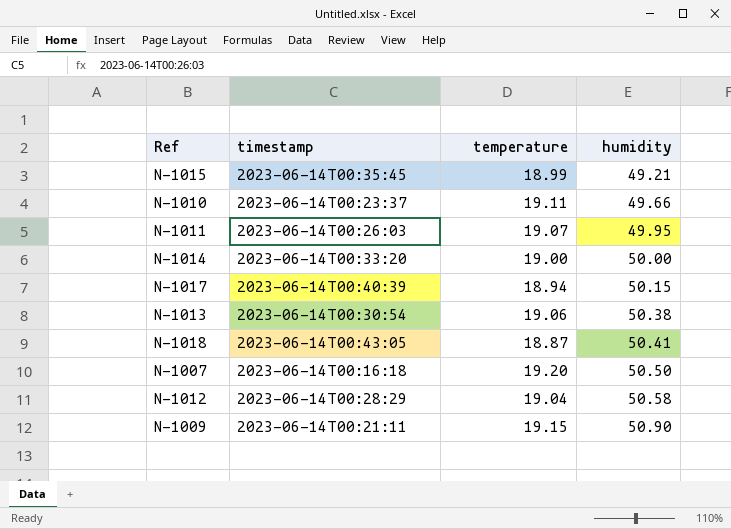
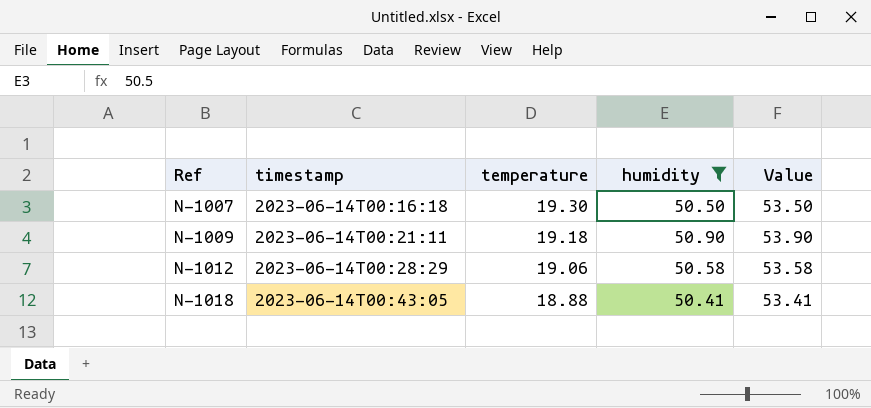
filter: none -> humidity >= 50.41
row order: humidity ascending -> Ref ascending
column Value | formula: none -> [humidity] + 3
N-1007 | temperature: 19.20 -> 19.30
N-1009 | temperature: 19.15 -> 19.18
N-1012 | temperature: 19.04 -> 19.06
N-1018 | temperature: 18.87 -> 18.88

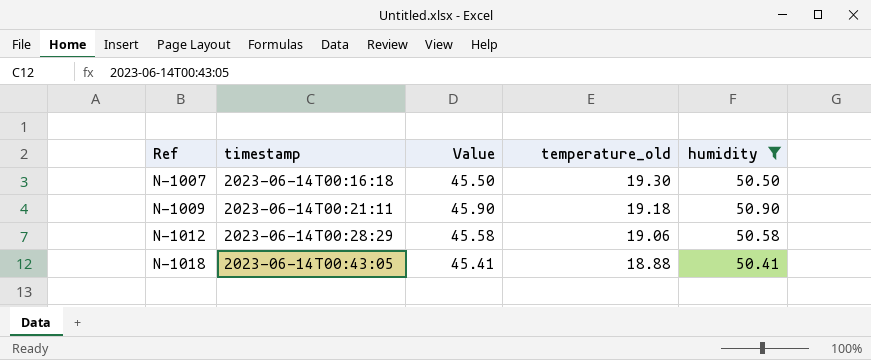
column Value | formula: [humidity] + 3 -> [humidity] - 5
column Value | position: 5 -> 3
column name: temperature -> temperature_old

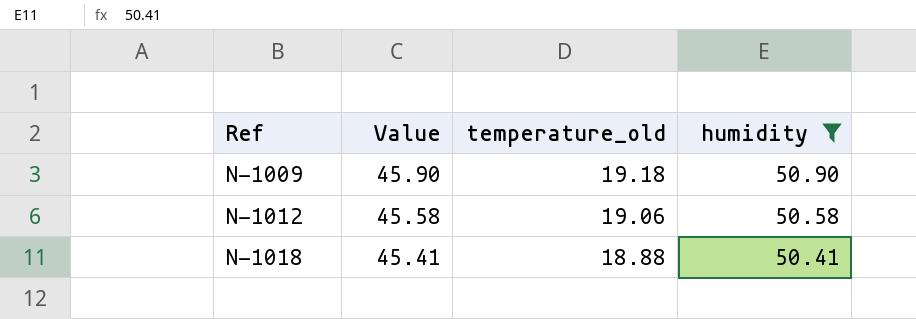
column timestamp | position: 2 -> none
row N-1007: 2023-06-14T00:16:18 | 45.50 | 19.30 | 50.50 -> none

